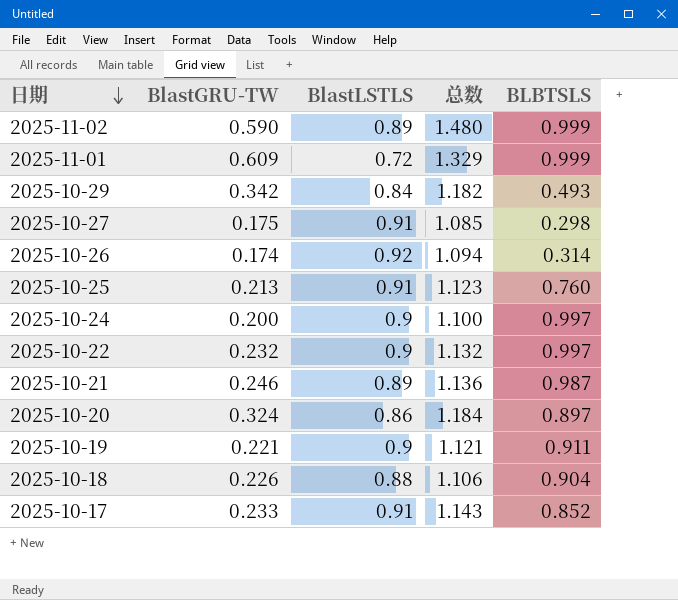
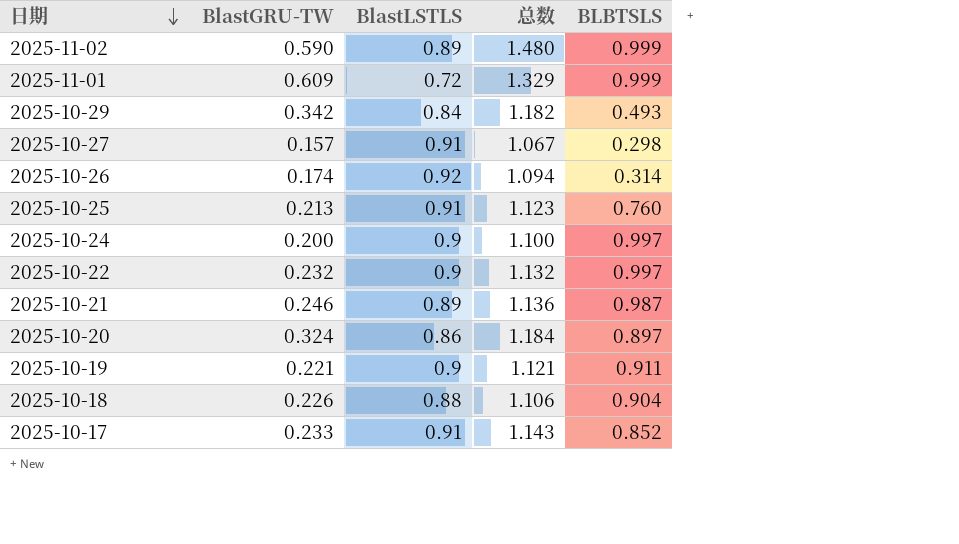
2025-10-27 | BlastGRU-TW: 0.175 -> 0.157
2025-10-27 | 总数: 1.085 -> 1.067

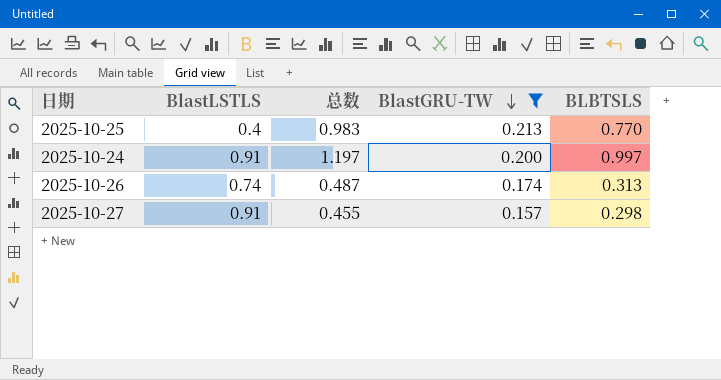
filter: none -> BlastGRU-TW <= 0.213
row order: 日期 descending -> BlastGRU-TW descending
column 总数 | formula: [BlastGRU-TW] + [BlastLSTLS] -> [BlastGRU-TW] + [BLBTSLS]
column BlastGRU-TW | position: 2 -> 4
2025-10-25 | BlastLSTLS: 0.91 -> 0.4
2025-10-25 | BLBTSLS: 0.760 -> 0.770
2025-10-24 | BlastLSTLS: 0.9 -> 0.91
2025-10-26 | BlastLSTLS: 0.92 -> 0.74
2025-10-26 | BLBTSLS: 0.314 -> 0.313

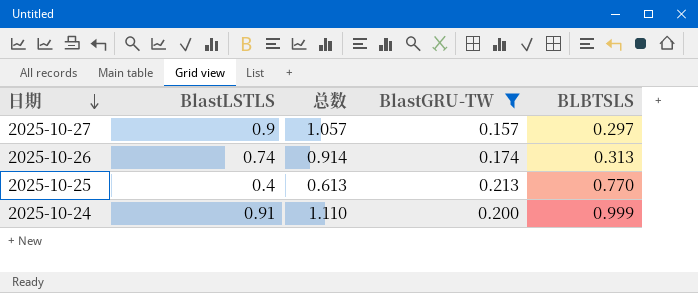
row order: BlastGRU-TW descending -> 日期 descending
column 总数 | formula: [BlastGRU-TW] + [BLBTSLS] -> [BlastLSTLS] + [BlastGRU-TW]
2025-10-27 | BlastLSTLS: 0.91 -> 0.9
2025-10-27 | BLBTSLS: 0.298 -> 0.297
2025-10-24 | BLBTSLS: 0.997 -> 0.999

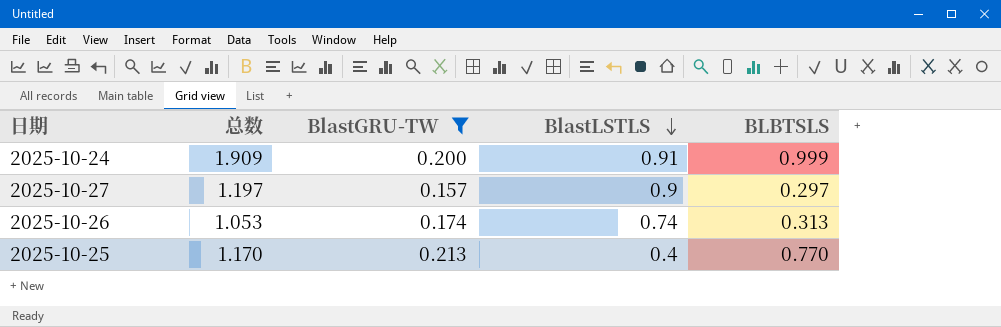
row order: 日期 descending -> BlastLSTLS descending
column 总数 | formula: [BlastLSTLS] + [BlastGRU-TW] -> [BlastLSTLS] + [BLBTSLS]
column BlastLSTLS | position: 2 -> 4

